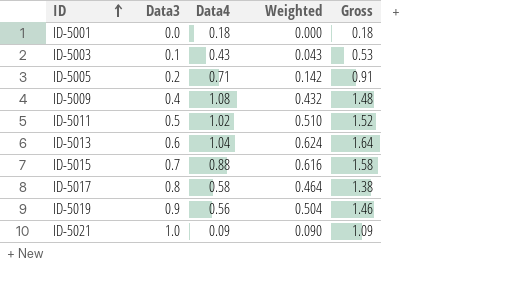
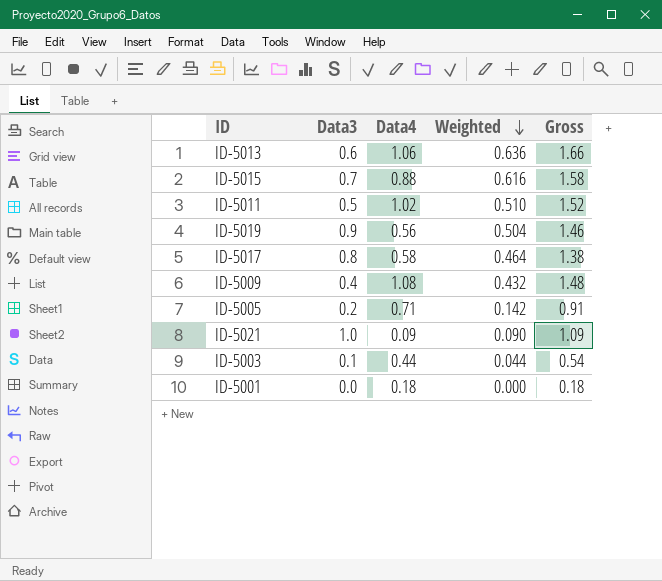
row order: ID ascending -> Weighted descending
ID-5013 | Data4: 1.04 -> 1.06
ID-5013 | Weighted: 0.624 -> 0.636
ID-5013 | Gross: 1.64 -> 1.66
ID-5003 | Data4: 0.43 -> 0.44
ID-5003 | Weighted: 0.043 -> 0.044
ID-5003 | Gross: 0.53 -> 0.54

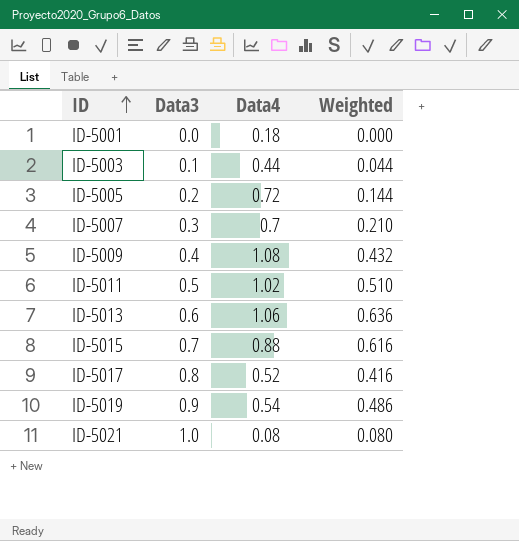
row order: Weighted descending -> ID ascending
column Gross | formula: [Data3] + [Data4] -> none
ID-5005 | Data4: 0.71 -> 0.72
ID-5005 | Weighted: 0.142 -> 0.144
row ID-5007: none -> 0.3 | 0.7 | 0.210
ID-5017 | Data4: 0.58 -> 0.52
ID-5017 | Weighted: 0.464 -> 0.416
ID-5019 | Data4: 0.56 -> 0.54
ID-5019 | Weighted: 0.504 -> 0.486
ID-5021 | Data4: 0.09 -> 0.08
ID-5021 | Weighted: 0.090 -> 0.080

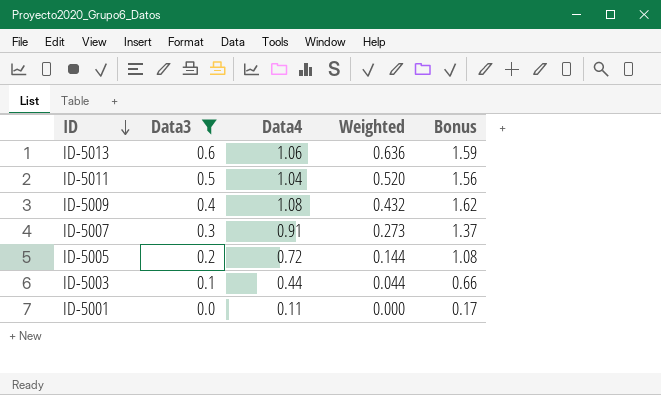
filter: none -> Data3 <= 0.6
row order: ID ascending -> ID descending
column Bonus | formula: none -> [Data4] * 1.5
ID-5011 | Data4: 1.02 -> 1.04
ID-5011 | Weighted: 0.510 -> 0.520
ID-5007 | Data4: 0.7 -> 0.91
ID-5007 | Weighted: 0.210 -> 0.273
ID-5001 | Data4: 0.18 -> 0.11

